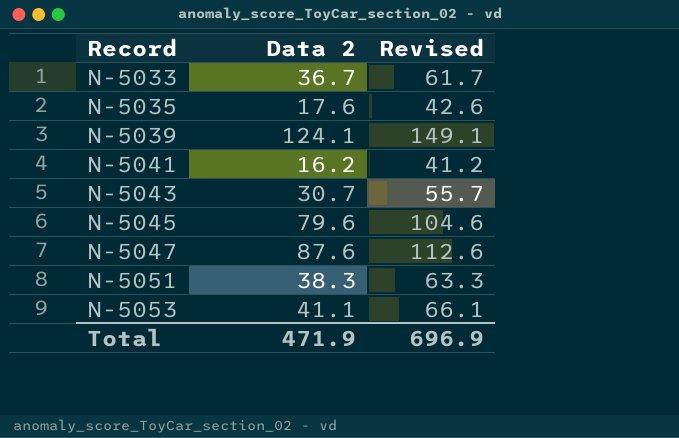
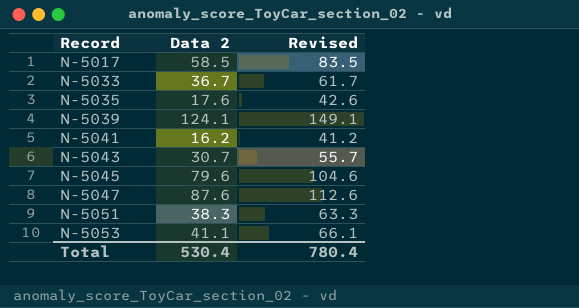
row N-5017: none -> 58.5 | 83.5
Total | Data 2: 471.9 -> 530.4
Total | Revised: 696.9 -> 780.4

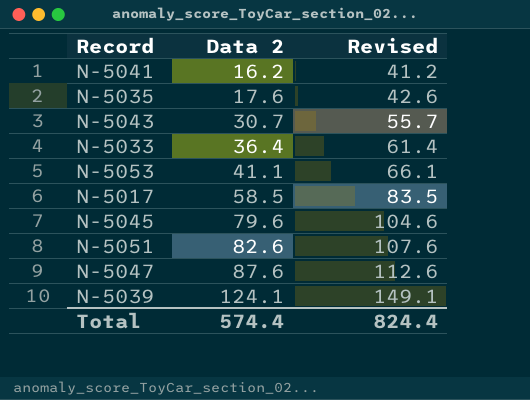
row order: Record ascending -> Data 2 ascending
N-5033 | Data 2: 36.7 -> 36.4
N-5033 | Revised: 61.7 -> 61.4
N-5051 | Data 2: 38.3 -> 82.6
N-5051 | Revised: 63.3 -> 107.6
Total | Data 2: 530.4 -> 574.4
Total | Revised: 780.4 -> 824.4

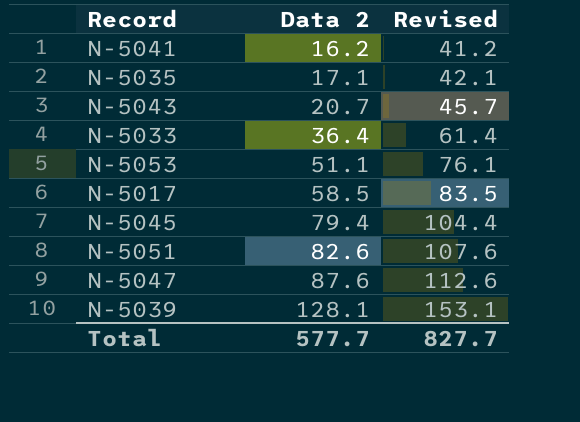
N-5035 | Data 2: 17.6 -> 17.1
N-5035 | Revised: 42.6 -> 42.1
N-5043 | Data 2: 30.7 -> 20.7
N-5043 | Revised: 55.7 -> 45.7
N-5053 | Data 2: 41.1 -> 51.1
N-5053 | Revised: 66.1 -> 76.1
N-5045 | Data 2: 79.6 -> 79.4
N-5045 | Revised: 104.6 -> 104.4
N-5039 | Data 2: 124.1 -> 128.1
N-5039 | Revised: 149.1 -> 153.1
Total | Data 2: 574.4 -> 577.7
Total | Revised: 824.4 -> 827.7

